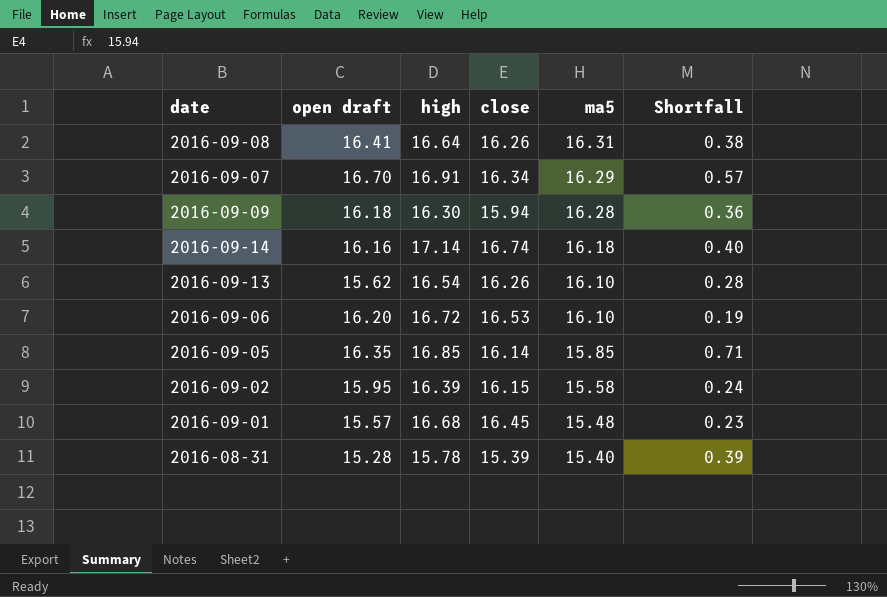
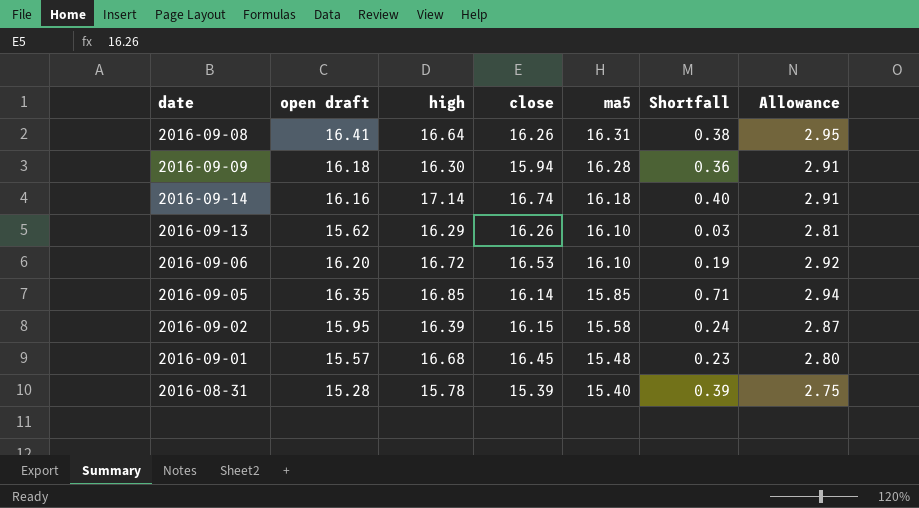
column Allowance | formula: none -> [open draft] * 0.18
row 2016-09-07: 16.70 | 16.91 | 16.34 | 16.29 | 0.57 -> none
2016-09-13 | high: 16.54 -> 16.29
2016-09-13 | Shortfall: 0.28 -> 0.03

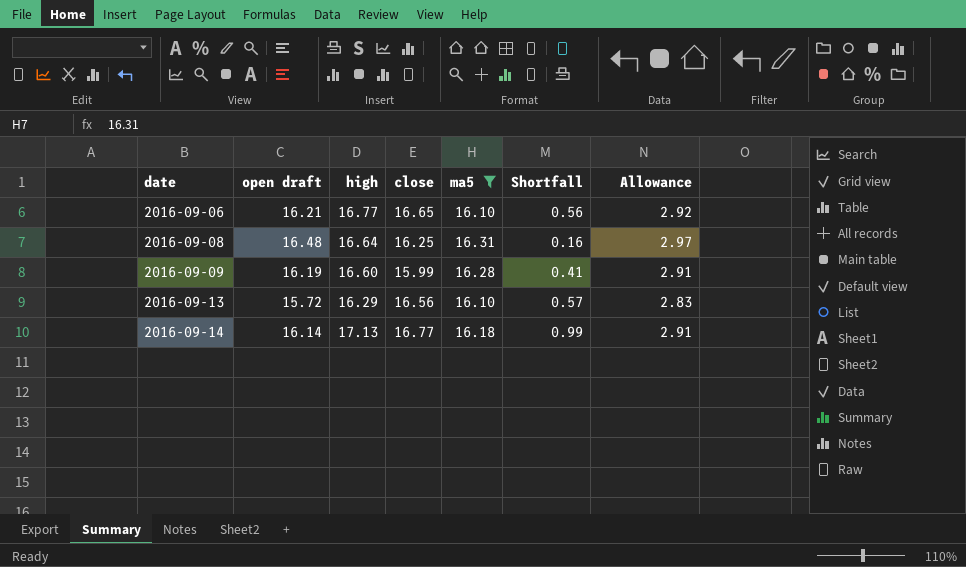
filter: none -> ma5 >= 16.10
row order: ma5 descending -> date ascending
column Shortfall | formula: [high] - [close] -> [high] - [open draft]
2016-09-06 | open draft: 16.20 -> 16.21
2016-09-06 | high: 16.72 -> 16.77
2016-09-06 | close: 16.53 -> 16.65
2016-09-08 | open draft: 16.41 -> 16.48
2016-09-08 | close: 16.26 -> 16.25
2016-09-08 | Allowance: 2.95 -> 2.97
2016-09-09 | open draft: 16.18 -> 16.19
2016-09-09 | high: 16.30 -> 16.60
2016-09-09 | close: 15.94 -> 15.99
2016-09-13 | open draft: 15.62 -> 15.72
2016-09-13 | close: 16.26 -> 16.56
2016-09-13 | Allowance: 2.81 -> 2.83
2016-09-14 | open draft: 16.16 -> 16.14
2016-09-14 | high: 17.14 -> 17.13
2016-09-14 | close: 16.74 -> 16.77

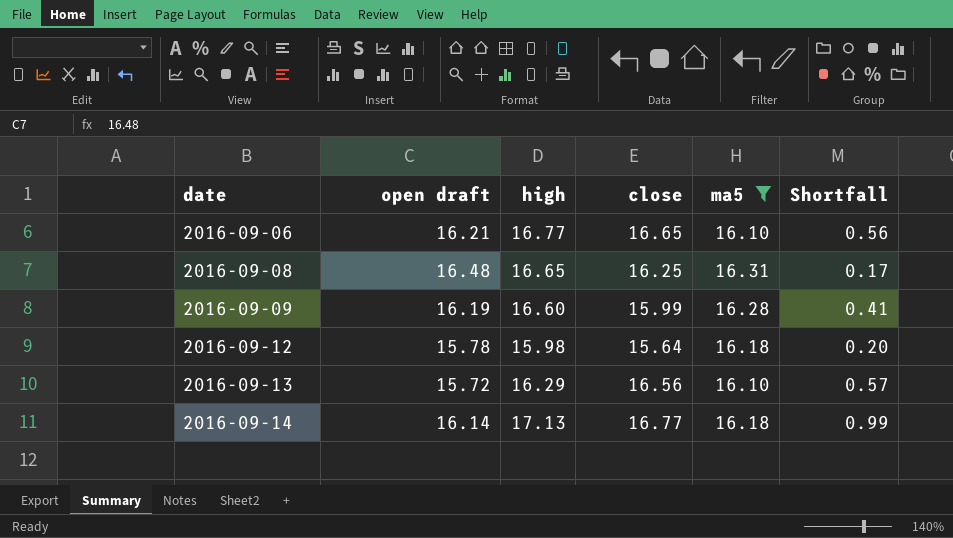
column Allowance | formula: [open draft] * 0.18 -> none
2016-09-08 | high: 16.64 -> 16.65
2016-09-08 | Shortfall: 0.16 -> 0.17
row 2016-09-12: none -> 15.78 | 15.98 | 15.64 | 16.18 | 0.20

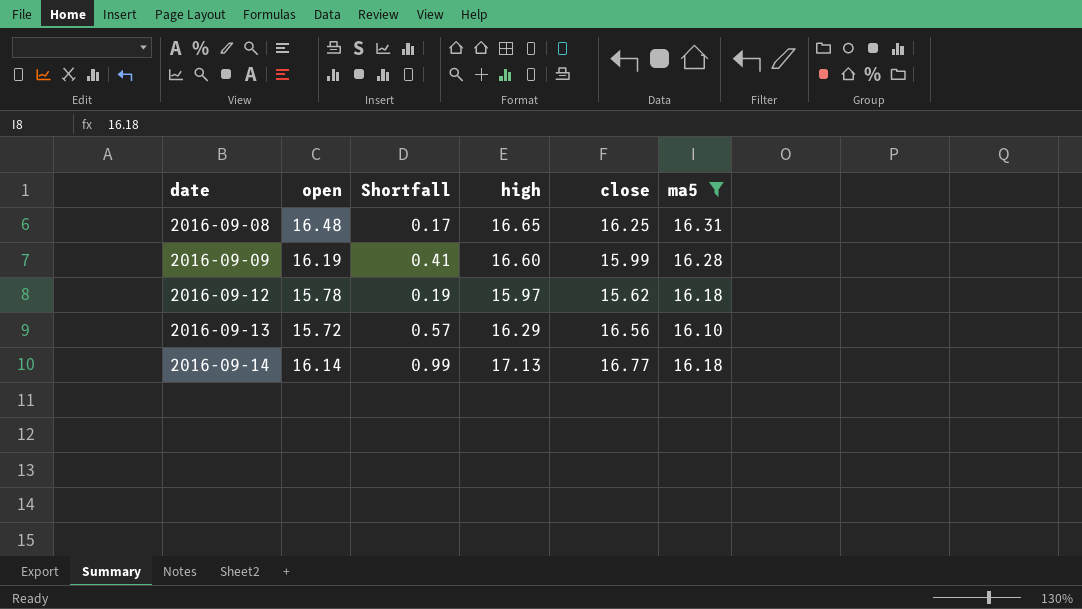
column name: open draft -> open
column Shortfall | position: 6 -> 3
row 2016-09-06: 16.21 | 16.77 | 16.65 | 16.10 | 0.56 -> none
2016-09-12 | Shortfall: 0.20 -> 0.19
2016-09-12 | high: 15.98 -> 15.97
2016-09-12 | close: 15.64 -> 15.62

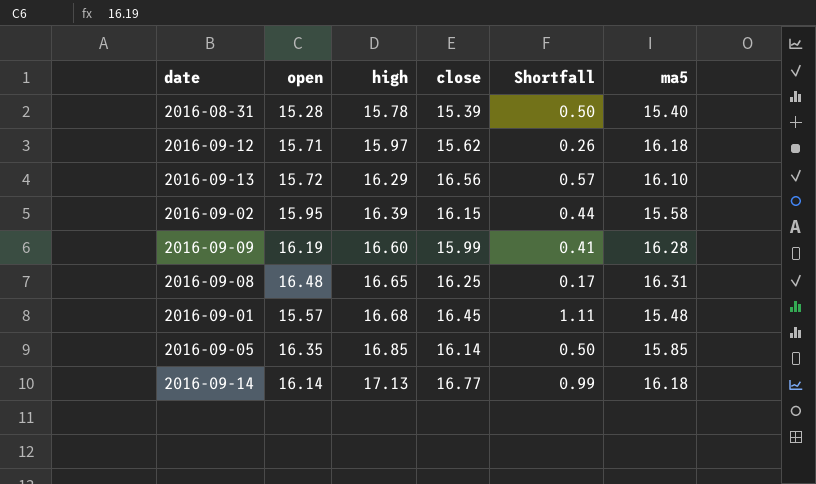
filter: ma5 >= 16.10 -> none
row order: date ascending -> high ascending
column Shortfall | position: 3 -> 5
2016-09-12 | open: 15.78 -> 15.71
2016-09-12 | Shortfall: 0.19 -> 0.26

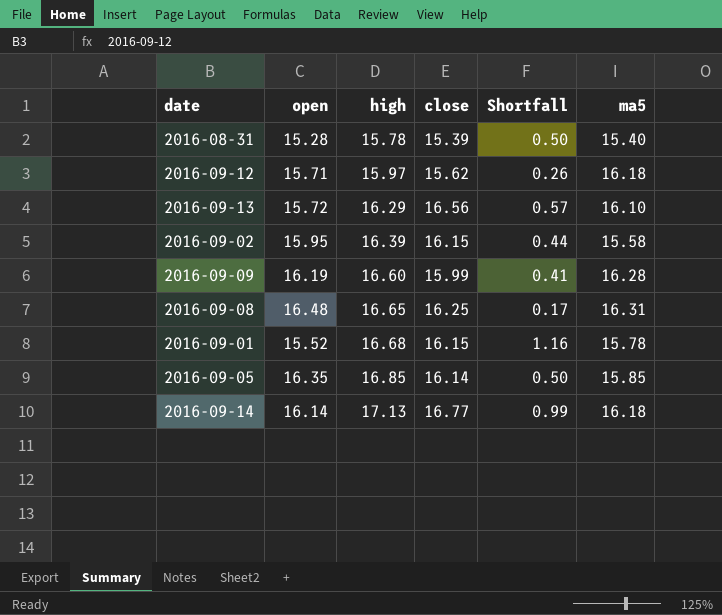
2016-09-01 | open: 15.57 -> 15.52
2016-09-01 | close: 16.45 -> 16.15
2016-09-01 | Shortfall: 1.11 -> 1.16
2016-09-01 | ma5: 15.48 -> 15.78

